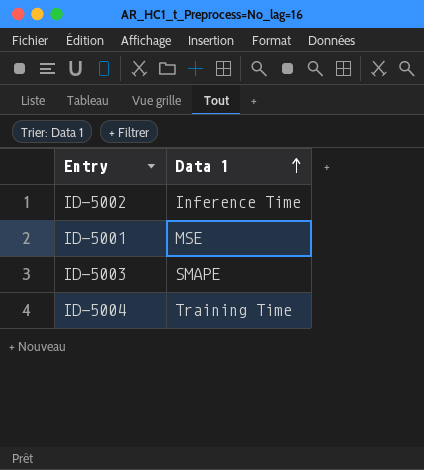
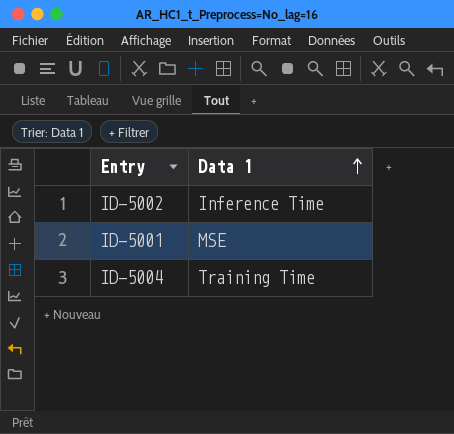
row ID-5003: SMAPE -> none

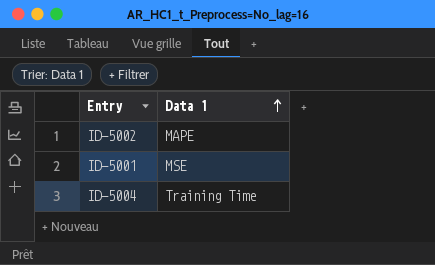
ID-5002 | Data 1: Inference Time -> MAPE

